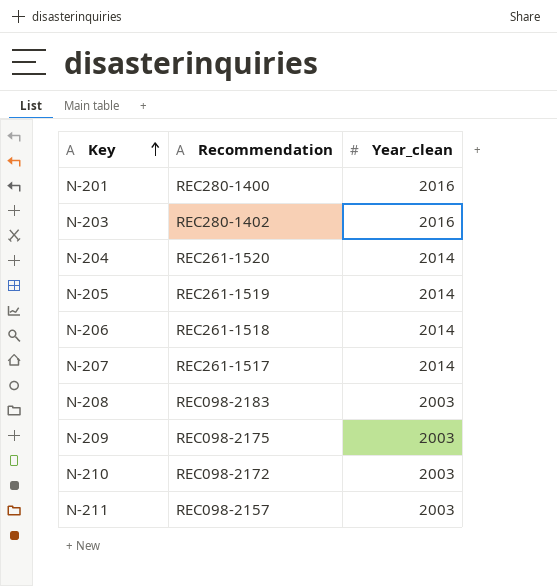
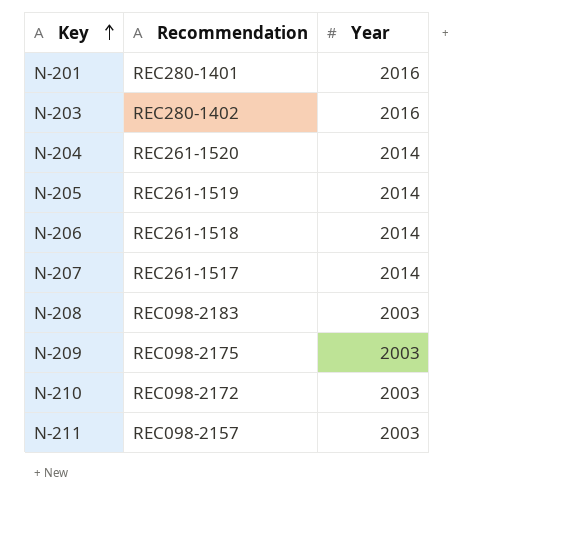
column name: Year_clean -> Year
N-201 | Recommendation: REC280-1400 -> REC280-1401

